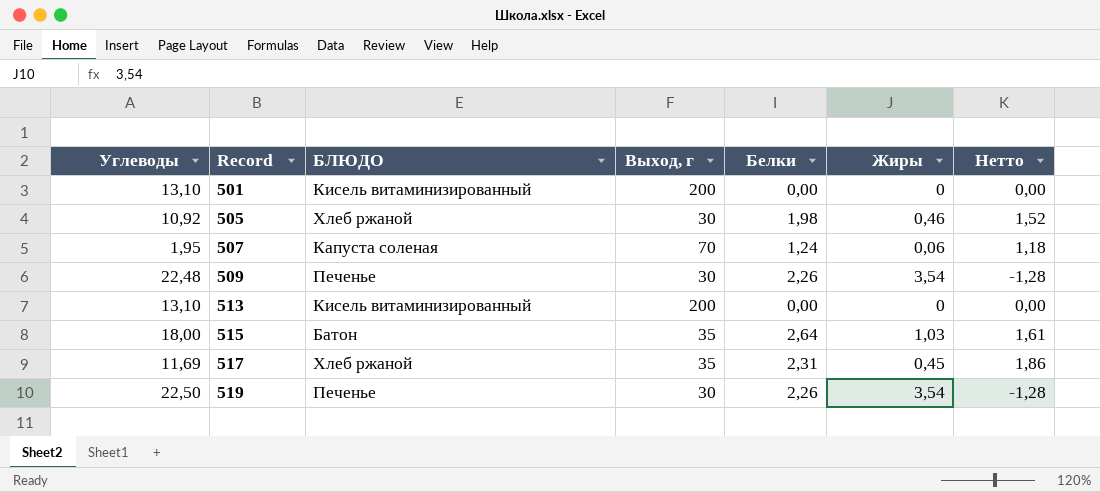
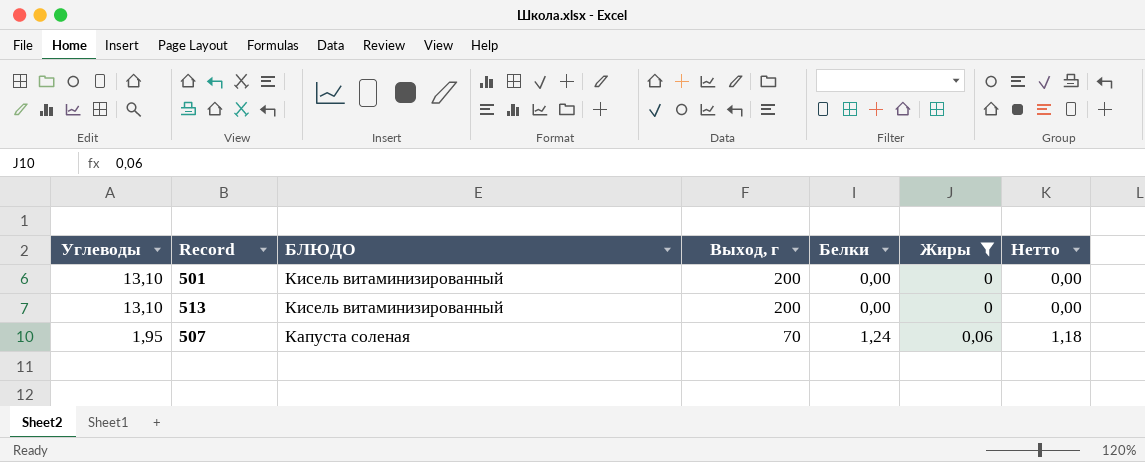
filter: none -> Жиры <= 0,06
row order: Record ascending -> Углеводы descending

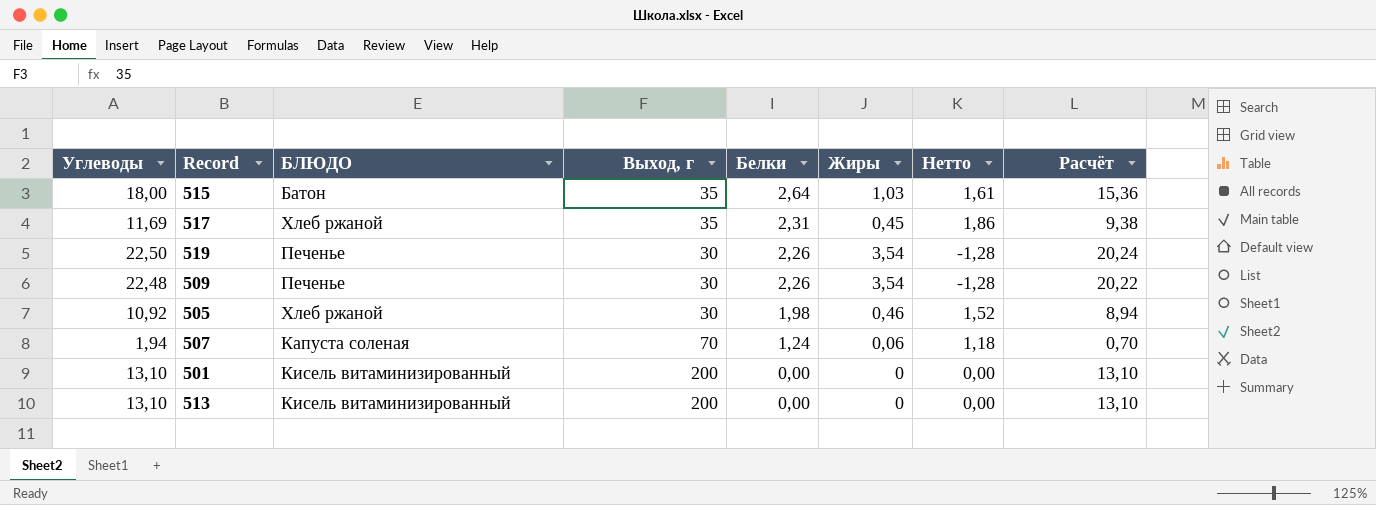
filter: Жиры <= 0,06 -> none
row order: Углеводы descending -> Белки descending
column Расчёт | formula: none -> [Углеводы] - [Белки]
507 | Углеводы: 1,95 -> 1,94

